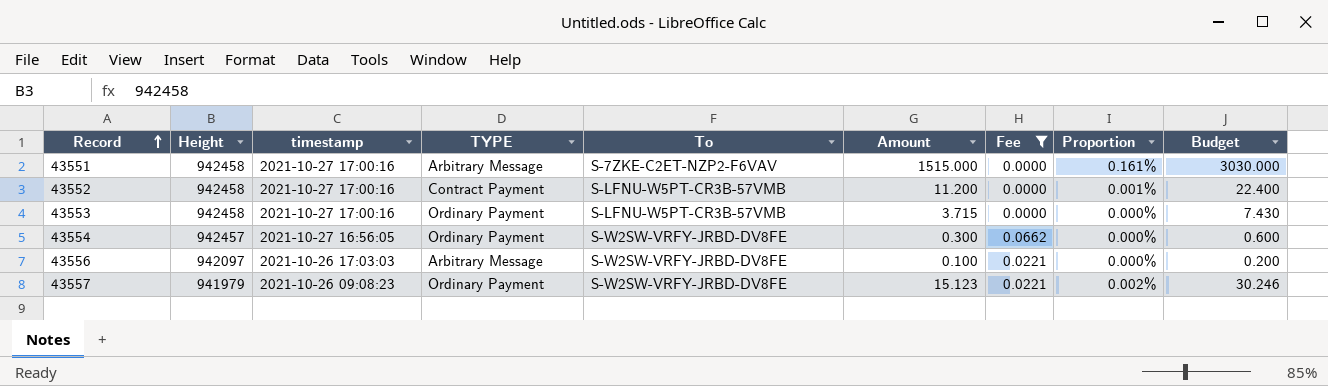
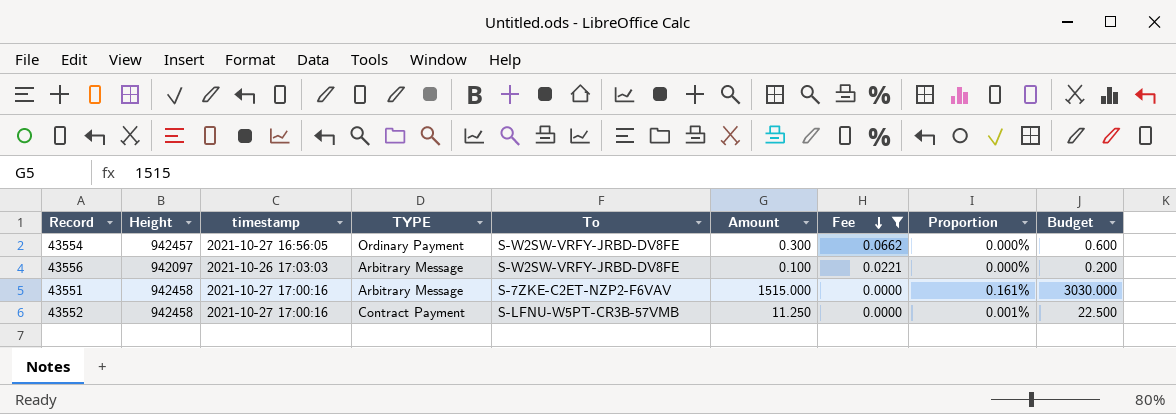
row order: Record ascending -> Fee descending
row 43553: 942458 | 2021-10-27 17:00:16 | Ordinary Payment | S-LFNU-W5PT-CR3B-57VMB | 3.715 | 0.0000 | 0.000% | 7.430 -> none
row 43557: 941979 | 2021-10-26 09:08:23 | Ordinary Payment | S-W2SW-VRFY-JRBD-DV8FE | 15.123 | 0.0221 | 0.002% | 30.246 -> none
43552 | Amount: 11.200 -> 11.250
43552 | Budget: 22.400 -> 22.500

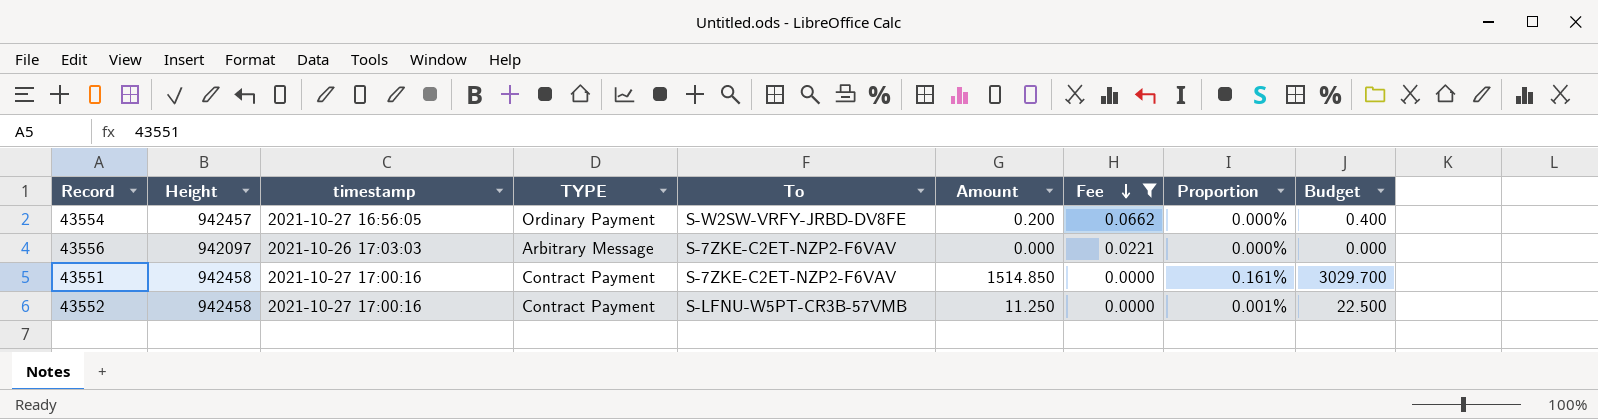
43554 | Amount: 0.300 -> 0.200
43554 | Budget: 0.600 -> 0.400
43556 | To: S-W2SW-VRFY-JRBD-DV8FE -> S-7ZKE-C2ET-NZP2-F6VAV
43556 | Amount: 0.100 -> 0.000
43556 | Budget: 0.200 -> 0.000
43551 | TYPE: Arbitrary Message -> Contract Payment
43551 | Amount: 1515.000 -> 1514.850
43551 | Budget: 3030.000 -> 3029.700

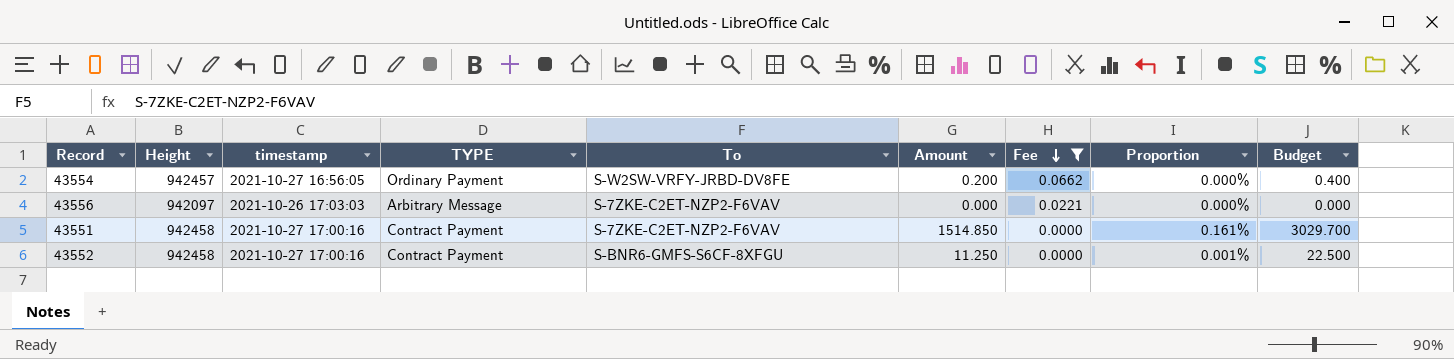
43552 | To: S-LFNU-W5PT-CR3B-57VMB -> S-BNR6-GMFS-S6CF-8XFGU

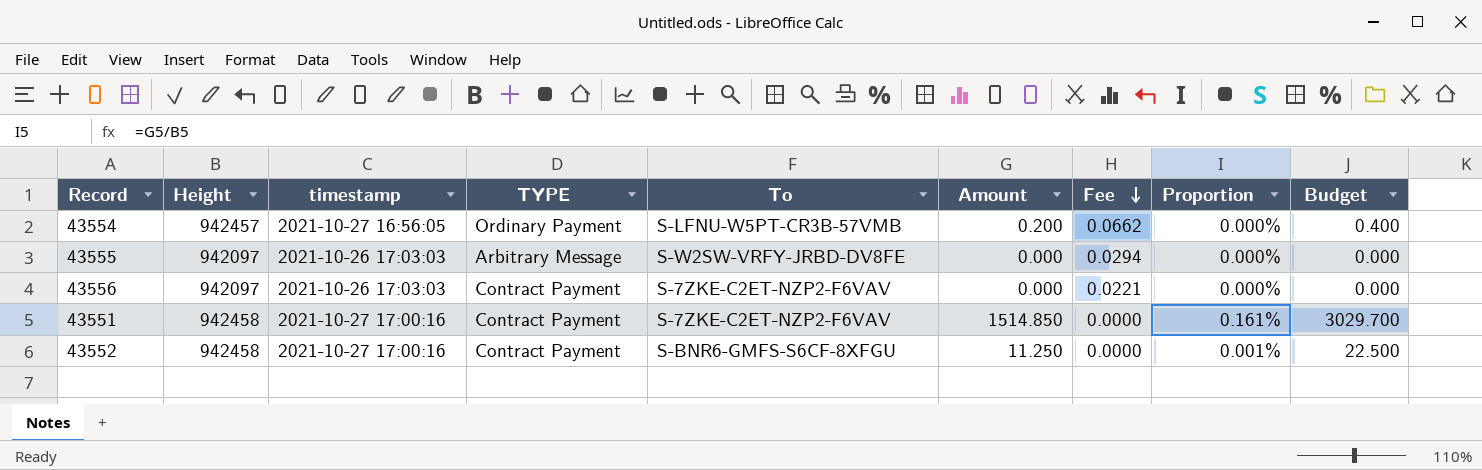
filter: Fee != 0.0294 -> none
43554 | To: S-W2SW-VRFY-JRBD-DV8FE -> S-LFNU-W5PT-CR3B-57VMB
43556 | TYPE: Arbitrary Message -> Contract Payment

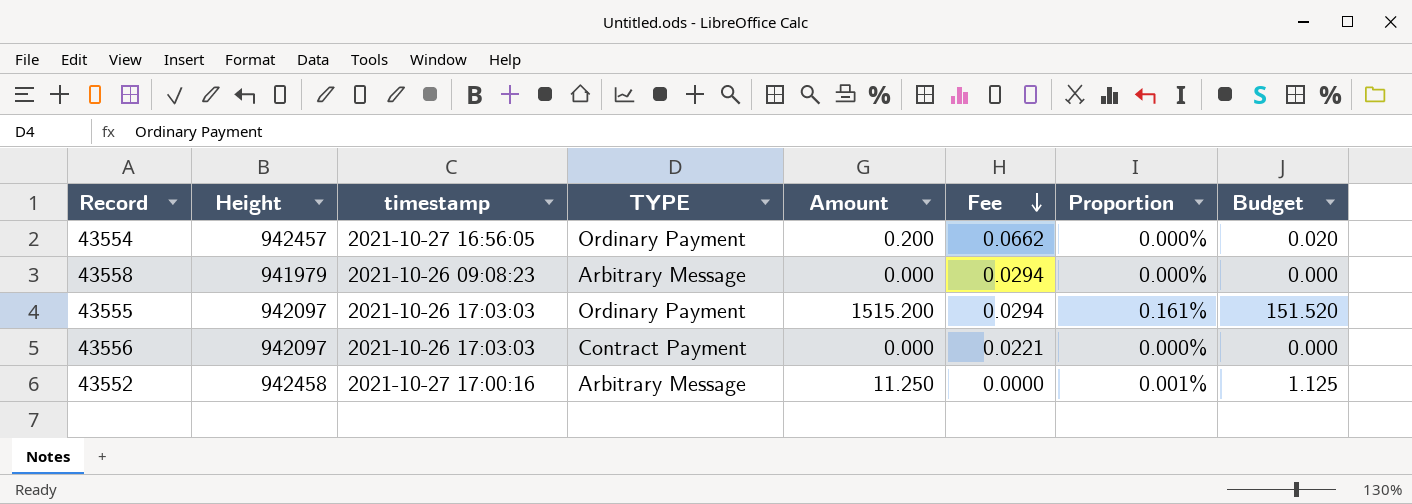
column To | position: 5 -> none
column Budget | formula: [Amount] * 2 -> [Amount] * 0.1
row 43551: 942458 | 2021-10-27 17:00:16 | Contract Payment | S-7ZKE-C2ET-NZP2-F6VAV | 1514.850 | 0.0000 | 0.161% | 3029.700 -> none
row 43558: none -> 941979 | 2021-10-26 09:08:23 | Arbitrary Message | 0.000 | 0.0294 | 0.000% | 0.000
43555 | TYPE: Arbitrary Message -> Ordinary Payment
43555 | Amount: 0.000 -> 1515.200
43555 | Proportion: 0.000% -> 0.161%
43552 | TYPE: Contract Payment -> Arbitrary Message

